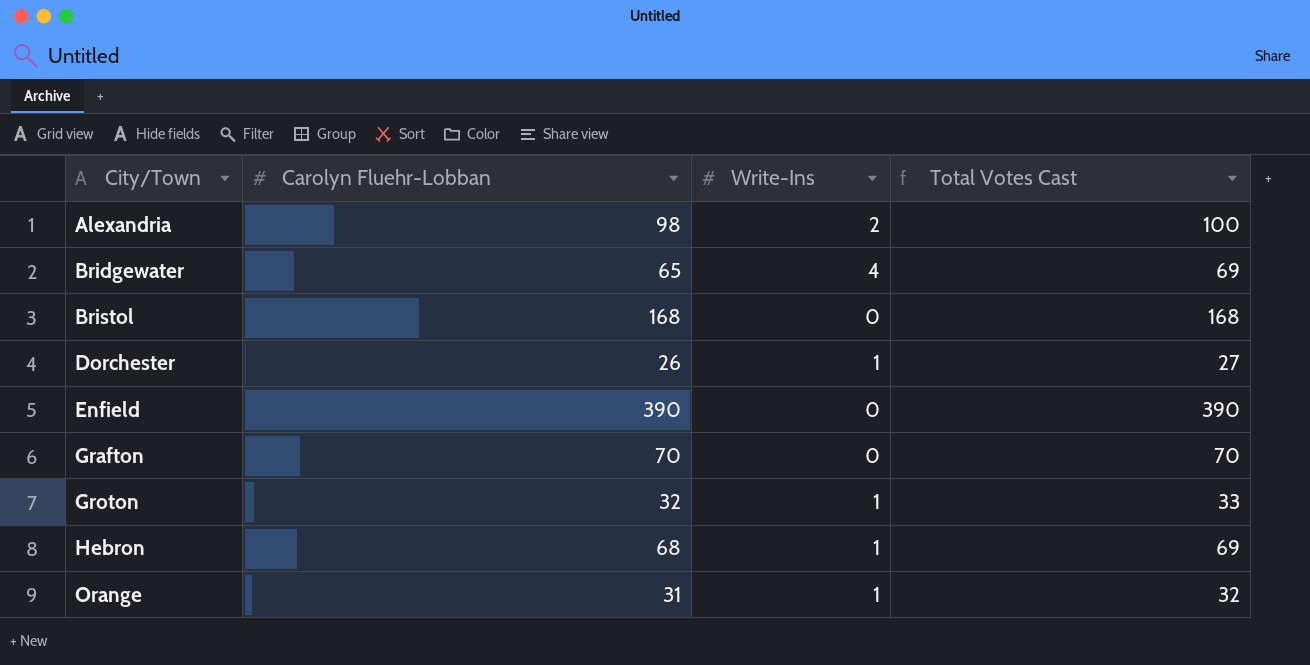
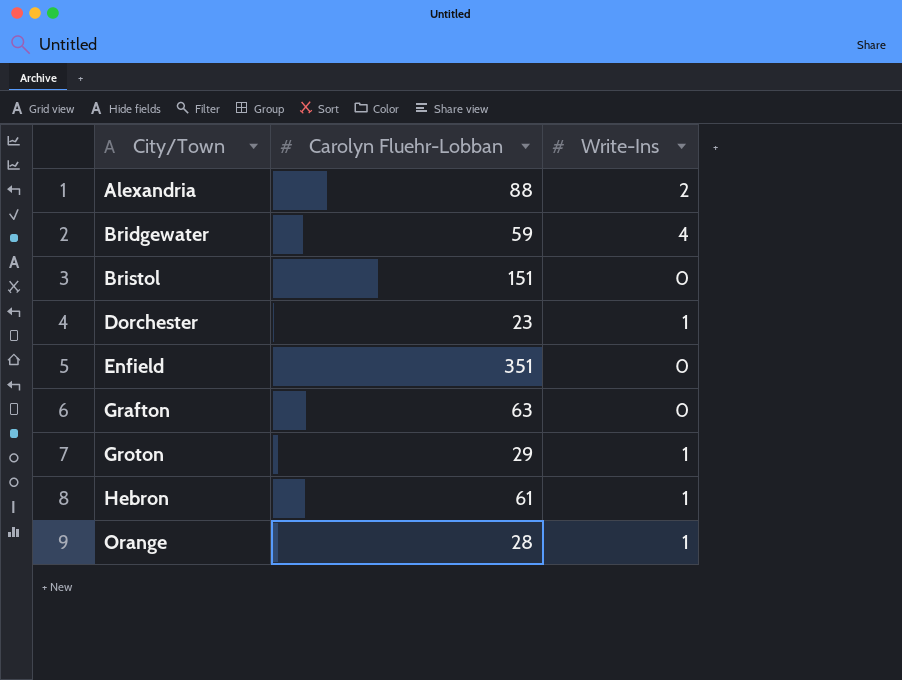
column Total Votes Cast | formula: [Carolyn Fluehr-Lobban] + [Write-Ins] -> none
Alexandria | Carolyn Fluehr-Lobban: 98 -> 88
Bridgewater | Carolyn Fluehr-Lobban: 65 -> 59
Bristol | Carolyn Fluehr-Lobban: 168 -> 151
Dorchester | Carolyn Fluehr-Lobban: 26 -> 23
Enfield | Carolyn Fluehr-Lobban: 390 -> 351
Grafton | Carolyn Fluehr-Lobban: 70 -> 63
Groton | Carolyn Fluehr-Lobban: 32 -> 29
Hebron | Carolyn Fluehr-Lobban: 68 -> 61
Orange | Carolyn Fluehr-Lobban: 31 -> 28

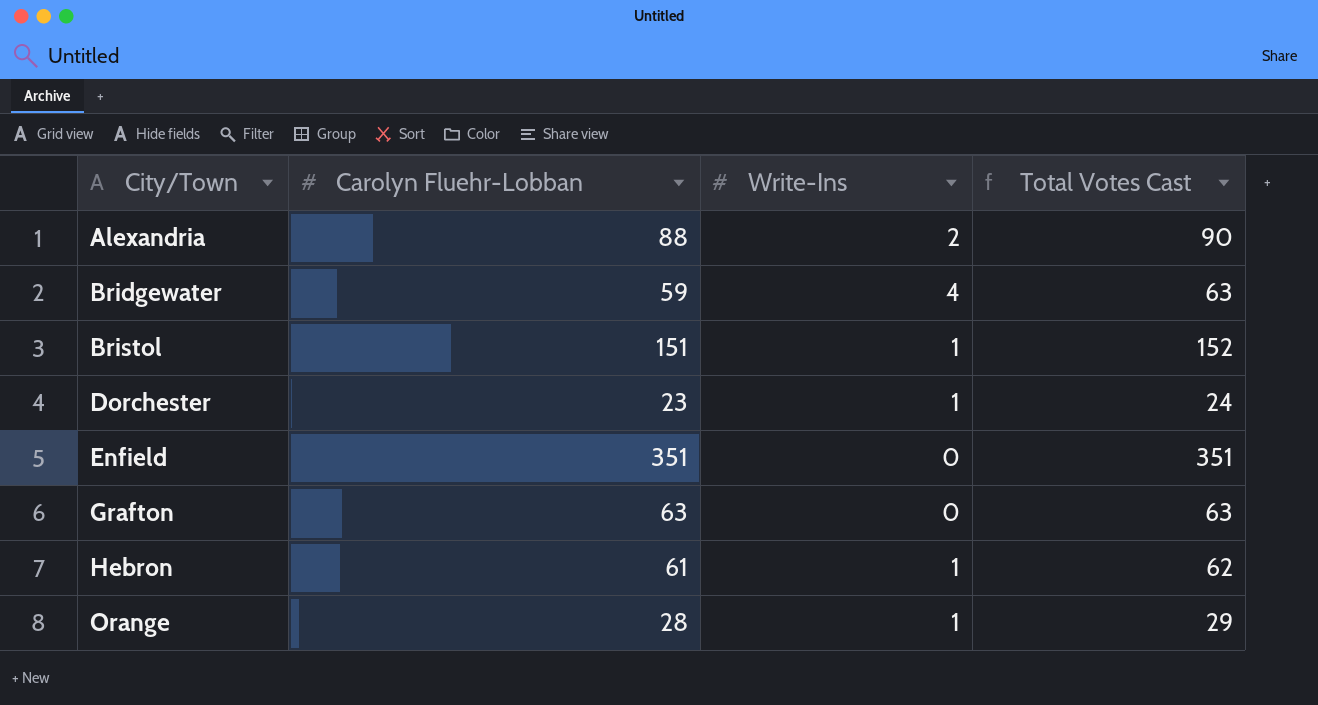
column Total Votes Cast | formula: none -> [Carolyn Fluehr-Lobban] + [Write-Ins]
row Groton: 29 | 1 -> none
Bristol | Write-Ins: 0 -> 1

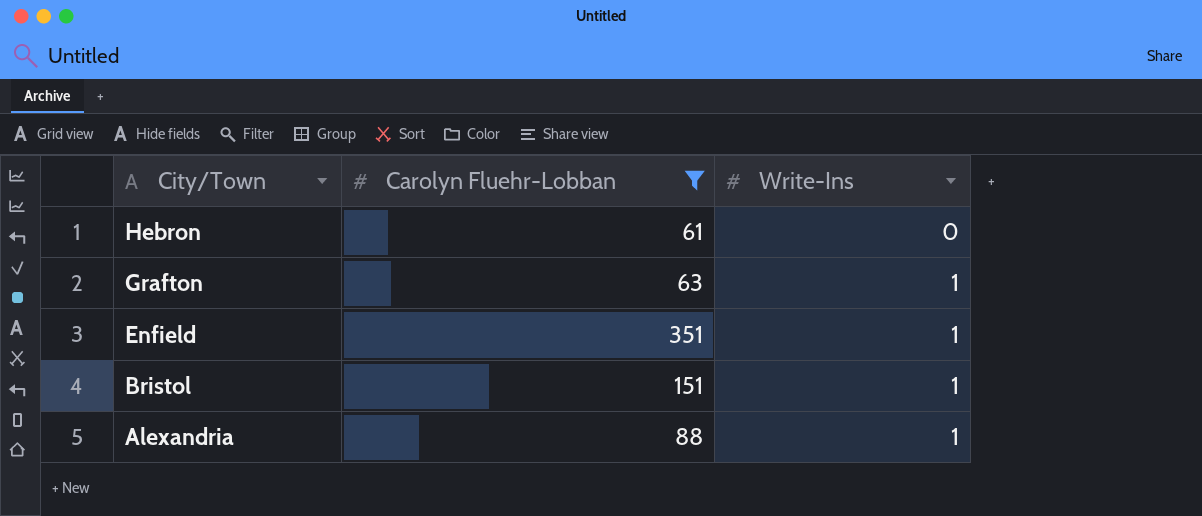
filter: none -> Carolyn Fluehr-Lobban >= 61
row order: City/Town ascending -> City/Town descending
column Total Votes Cast | formula: [Carolyn Fluehr-Lobban] + [Write-Ins] -> none
Hebron | Write-Ins: 1 -> 0
Grafton | Write-Ins: 0 -> 1
Enfield | Write-Ins: 0 -> 1
Alexandria | Write-Ins: 2 -> 1

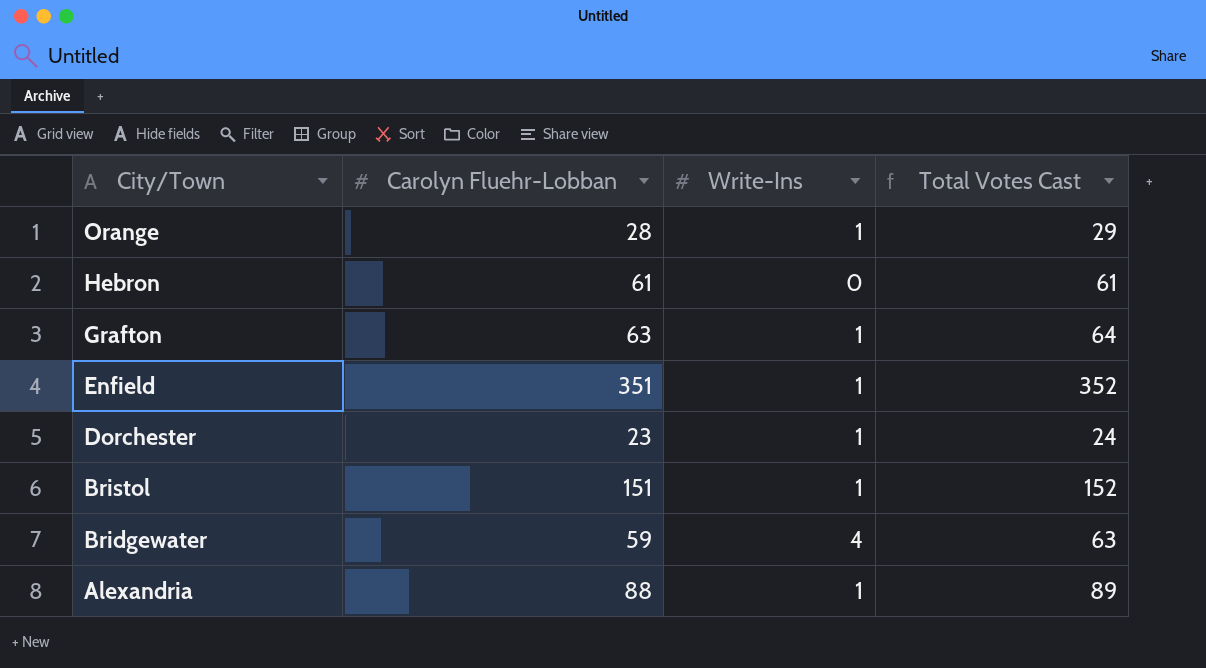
filter: Carolyn Fluehr-Lobban >= 61 -> none
column Total Votes Cast | formula: none -> [Carolyn Fluehr-Lobban] + [Write-Ins]

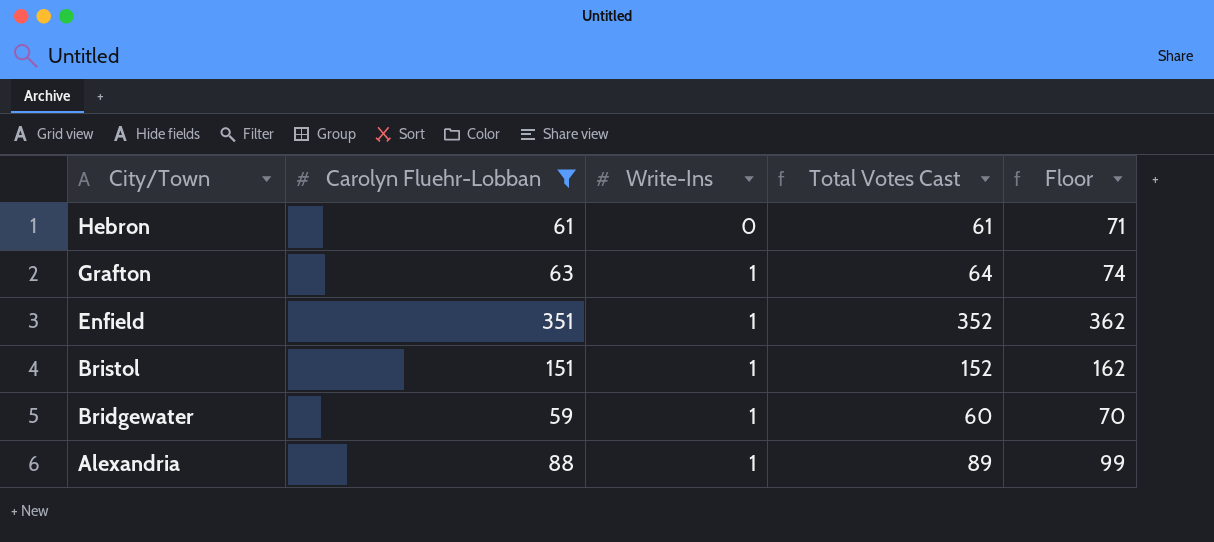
filter: none -> Carolyn Fluehr-Lobban >= 59
column Floor | formula: none -> [Total Votes Cast] + 10
Bridgewater | Write-Ins: 4 -> 1
Bridgewater | Total Votes Cast: 63 -> 60

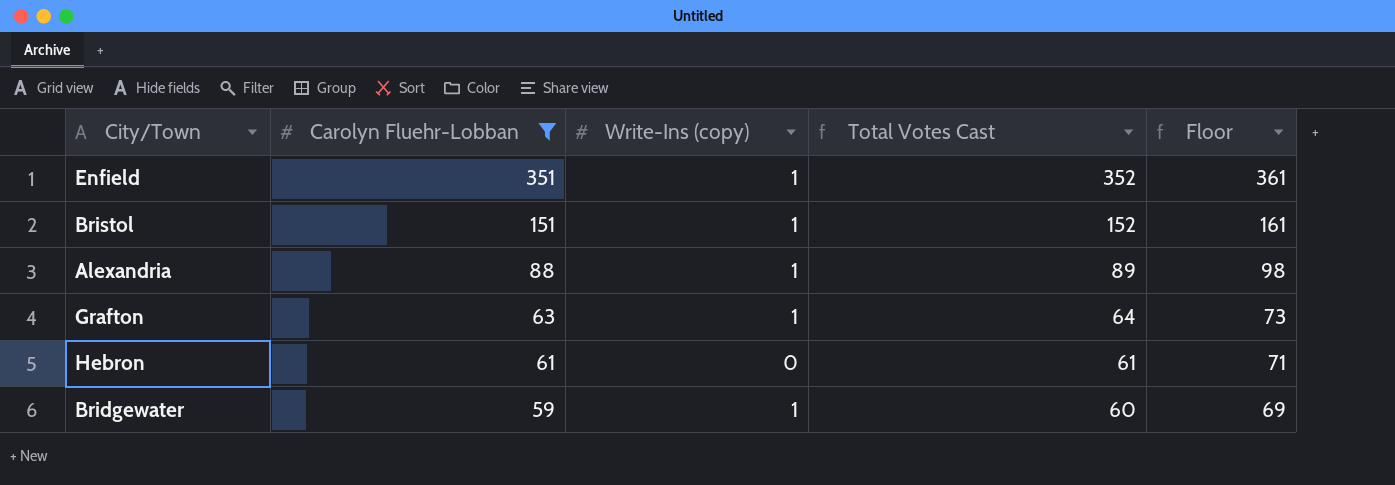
row order: City/Town descending -> Carolyn Fluehr-Lobban descending
column name: Write-Ins -> Write-Ins (copy)
column Floor | formula: [Total Votes Cast] + 10 -> [Carolyn Fluehr-Lobban] + 10

